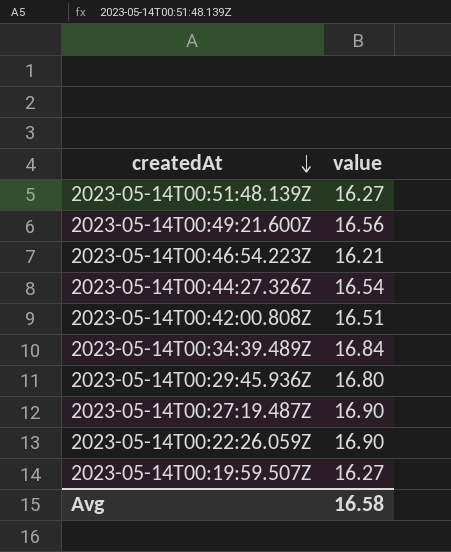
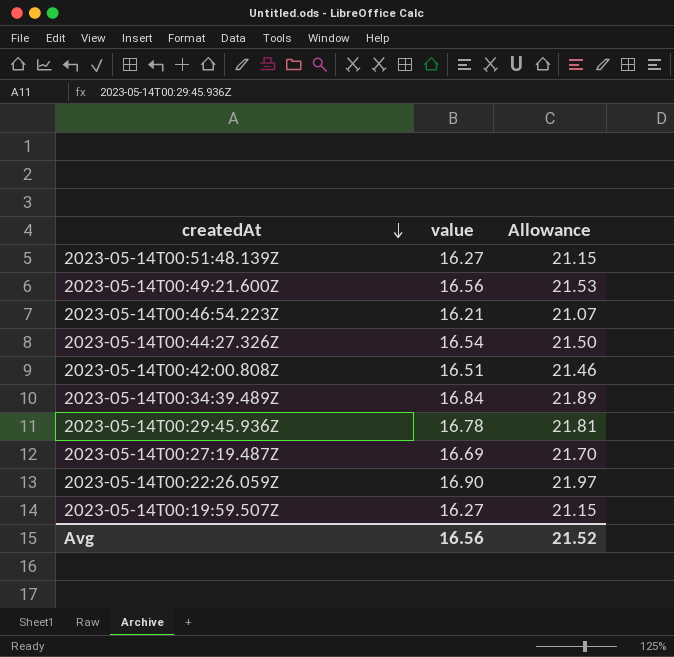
column Allowance | formula: none -> [value] * 1.3
2023-05-14T00:29:45.936Z | value: 16.80 -> 16.78
2023-05-14T00:27:19.487Z | value: 16.90 -> 16.69
Avg | value: 16.58 -> 16.56

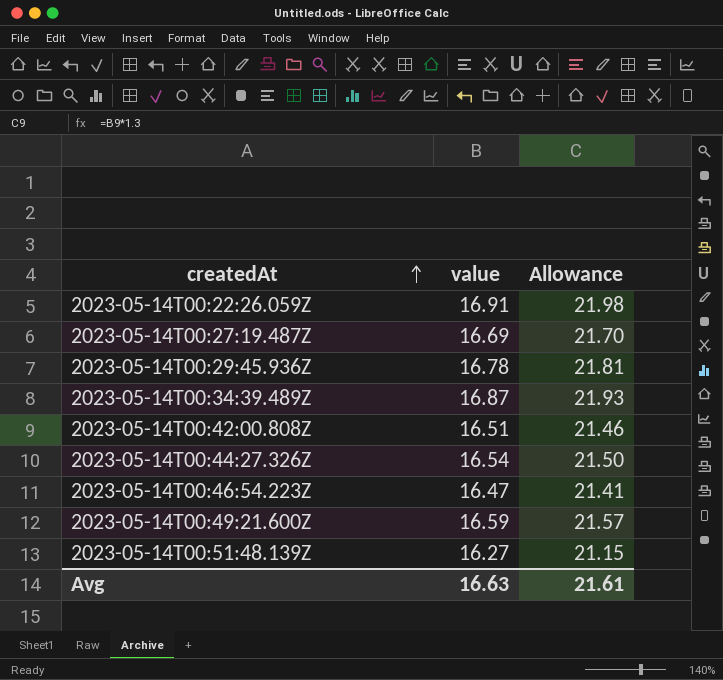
row order: createdAt descending -> createdAt ascending
row 2023-05-14T00:19:59.507Z: 16.27 | 21.15 -> none
2023-05-14T00:22:26.059Z | value: 16.90 -> 16.91
2023-05-14T00:22:26.059Z | Allowance: 21.97 -> 21.98
2023-05-14T00:34:39.489Z | value: 16.84 -> 16.87
2023-05-14T00:34:39.489Z | Allowance: 21.89 -> 21.93
2023-05-14T00:46:54.223Z | value: 16.21 -> 16.47
2023-05-14T00:46:54.223Z | Allowance: 21.07 -> 21.41
2023-05-14T00:49:21.600Z | value: 16.56 -> 16.59
2023-05-14T00:49:21.600Z | Allowance: 21.53 -> 21.57
Avg | value: 16.56 -> 16.63
Avg | Allowance: 21.52 -> 21.61

